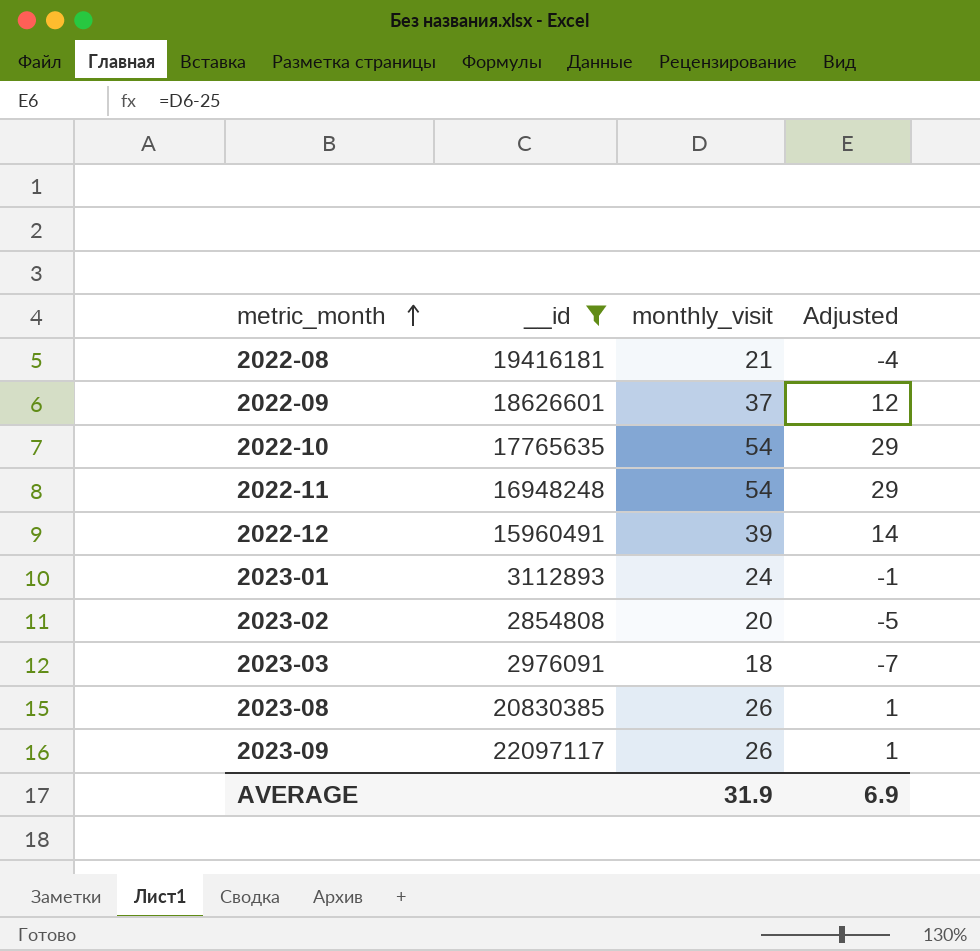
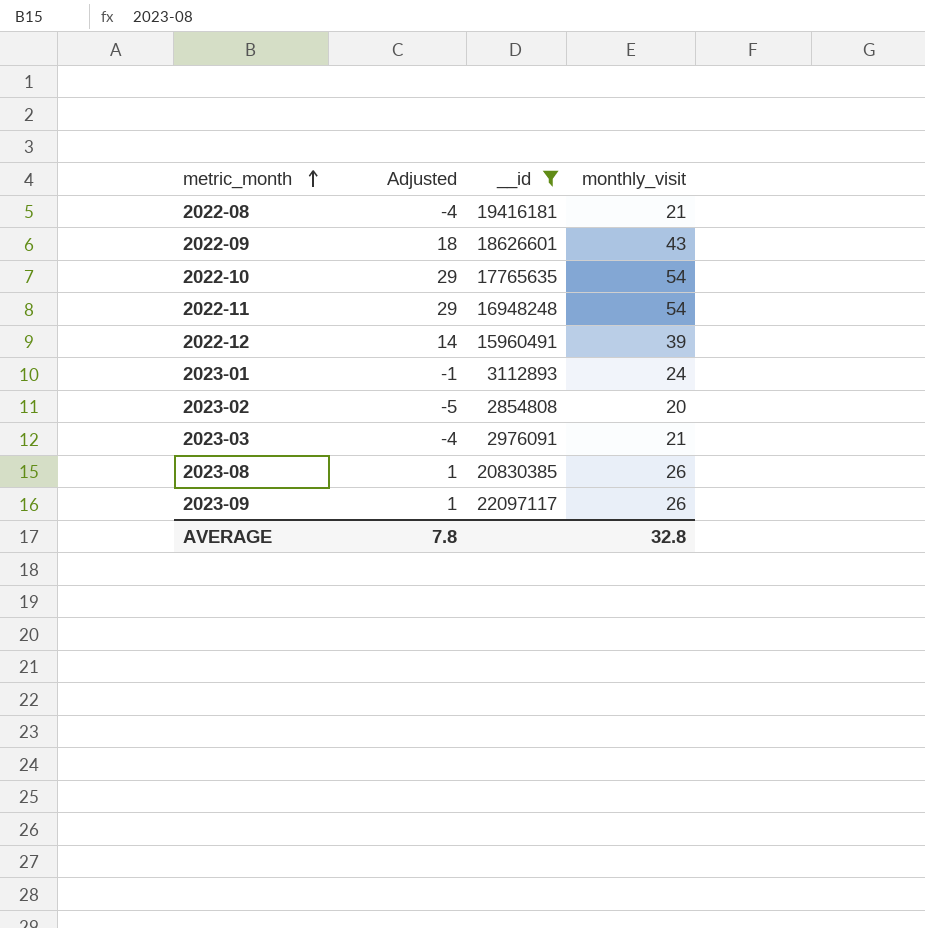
column Adjusted | position: 4 -> 2
2022-09 | Adjusted: 12 -> 18
2022-09 | monthly_visit: 37 -> 43
2023-03 | Adjusted: -7 -> -4
2023-03 | monthly_visit: 18 -> 21
AVERAGE | Adjusted: 6.9 -> 7.8
AVERAGE | monthly_visit: 31.9 -> 32.8

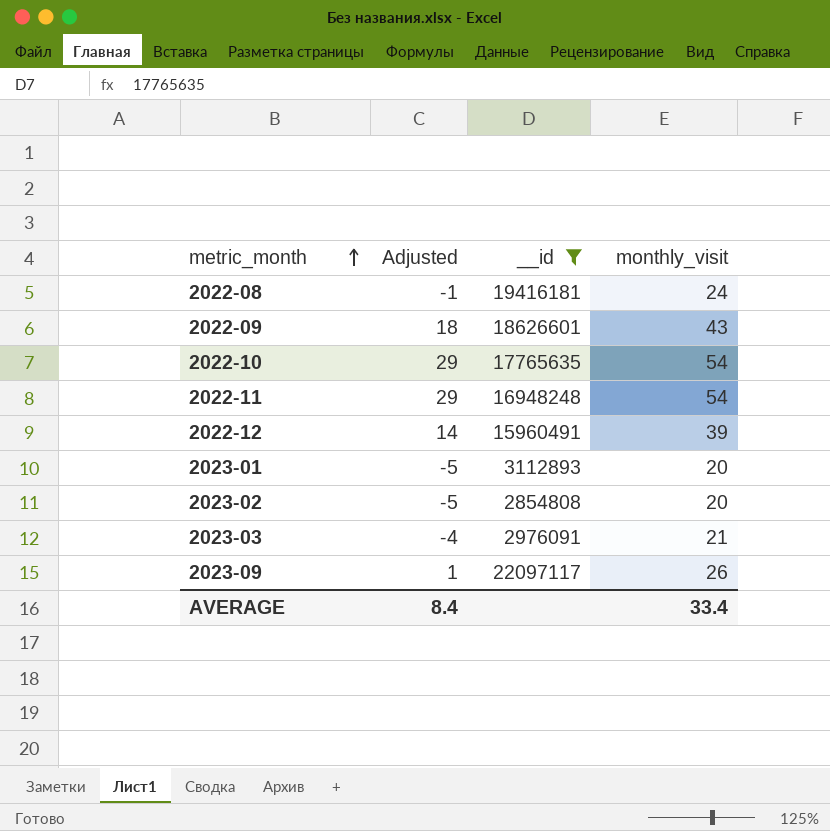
row 2023-08: 1 | 20830385 | 26 -> none
2022-08 | Adjusted: -4 -> -1
2022-08 | monthly_visit: 21 -> 24
2023-01 | Adjusted: -1 -> -5
2023-01 | monthly_visit: 24 -> 20
AVERAGE | Adjusted: 7.8 -> 8.4
AVERAGE | monthly_visit: 32.8 -> 33.4

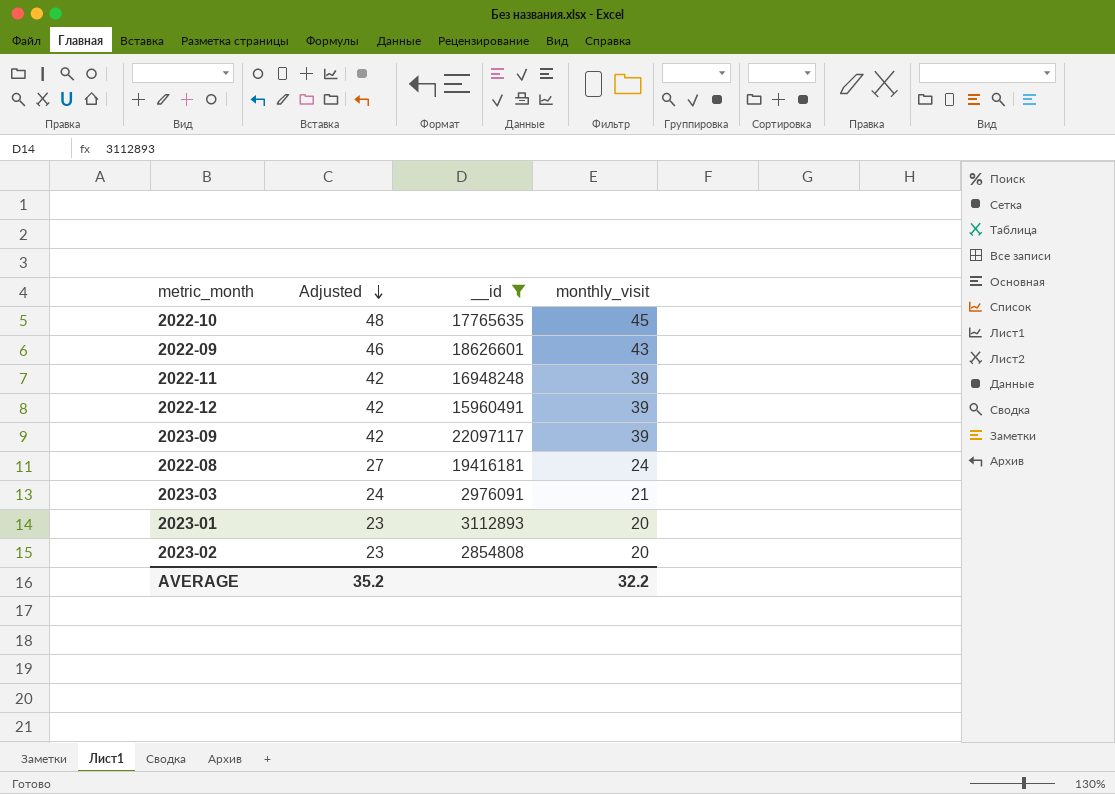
row order: metric_month ascending -> Adjusted descending
column Adjusted | formula: [monthly_visit] - 25 -> [monthly_visit] + 3
2022-10 | monthly_visit: 54 -> 45
2022-11 | monthly_visit: 54 -> 39
2023-09 | monthly_visit: 26 -> 39
AVERAGE | Adjusted: 8.4 -> 35.2
AVERAGE | monthly_visit: 33.4 -> 32.2

